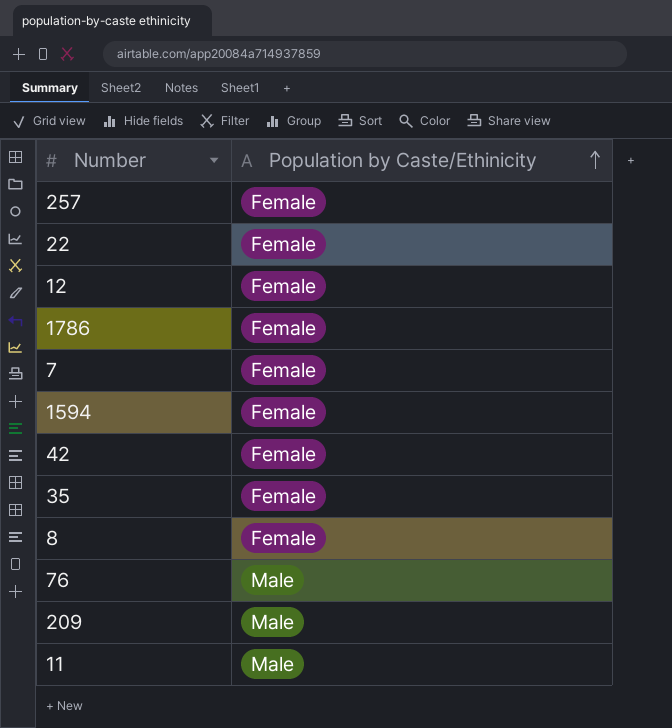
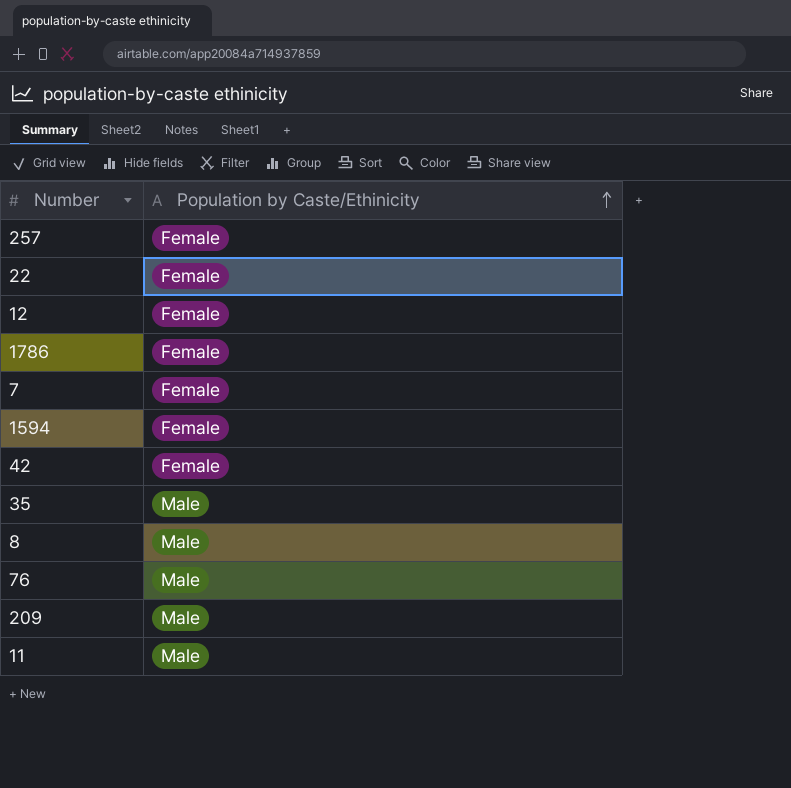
35 | Population by Caste/Ethinicity: Female -> Male
8 | Population by Caste/Ethinicity: Female -> Male

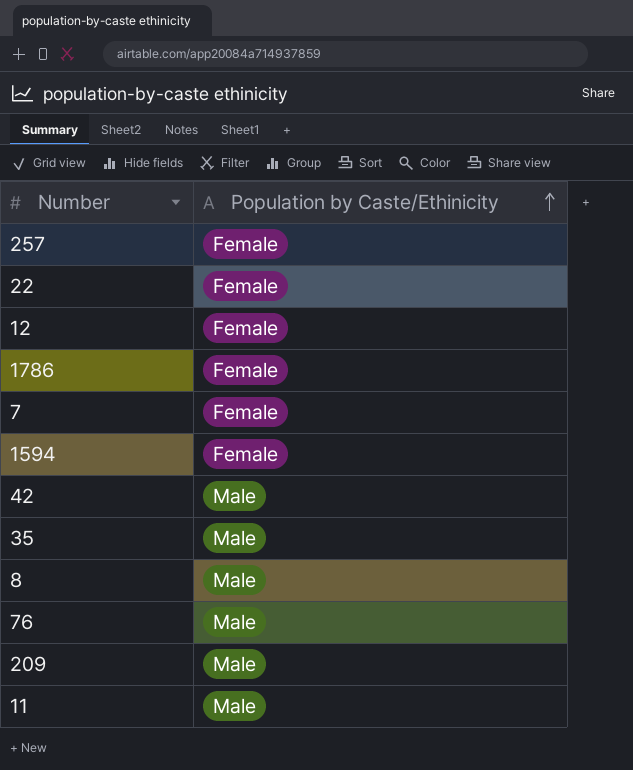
42 | Population by Caste/Ethinicity: Female -> Male

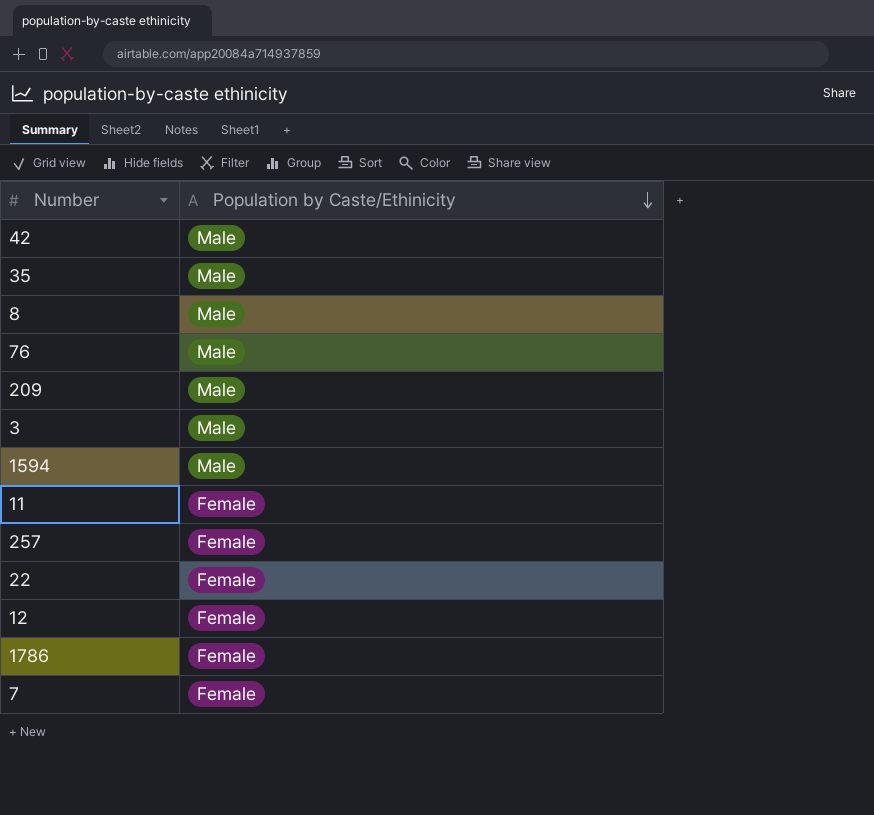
row order: Population by Caste/Ethinicity ascending -> Population by Caste/Ethinicity descending
row 3: none -> Male
1594 | Population by Caste/Ethinicity: Female -> Male
11 | Population by Caste/Ethinicity: Male -> Female

